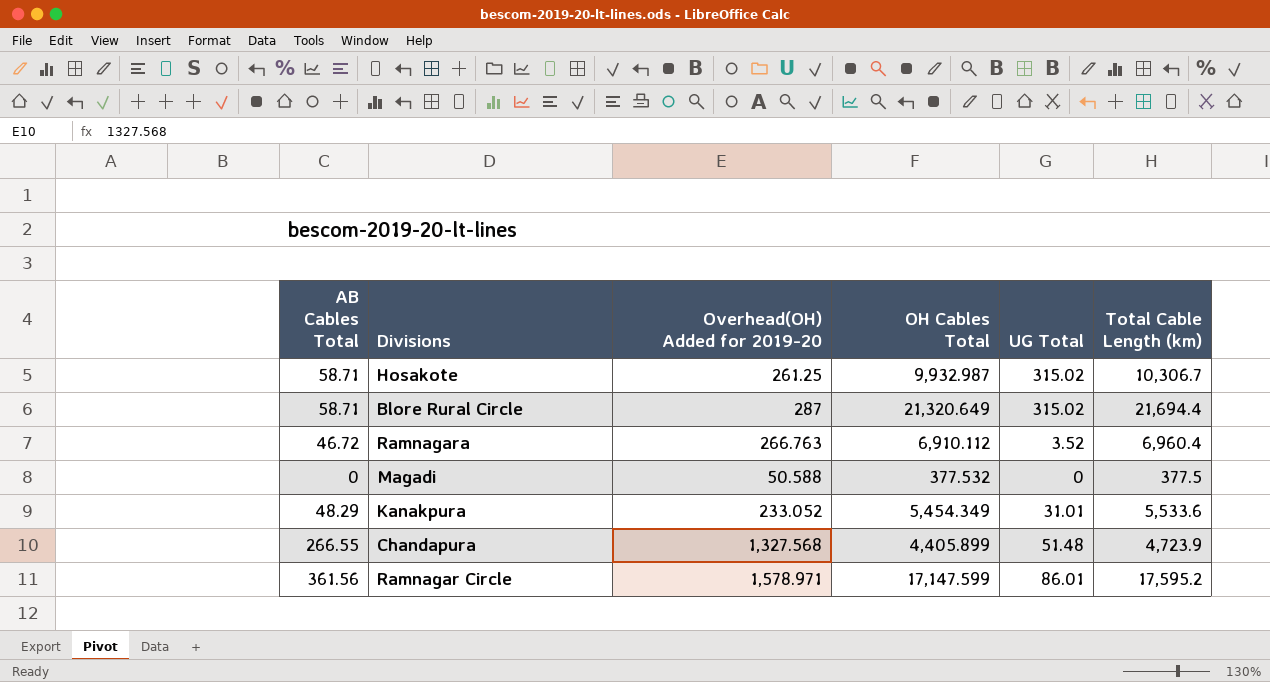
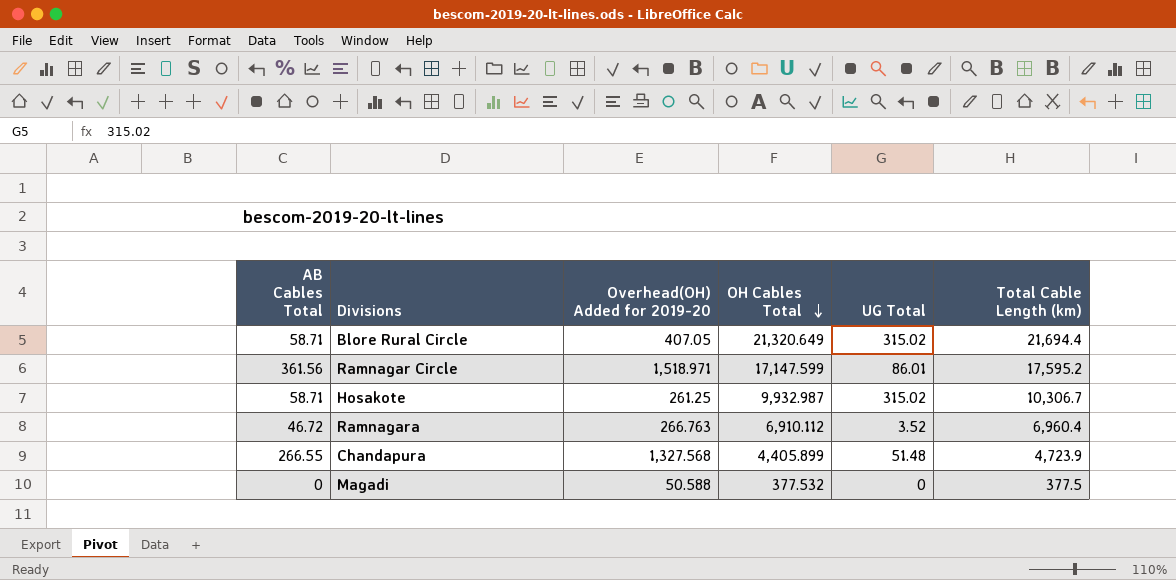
row order: none -> OH Cables Total descending
row Kanakpura: 48.29 | 233.052 | 5,454.349 | 31.01 | 5,533.6 -> none
Blore Rural Circle | Overhead(OH) Added for 2019-20: 287 -> 407.05
Ramnagar Circle | Overhead(OH) Added for 2019-20: 1,578.971 -> 1,518.971

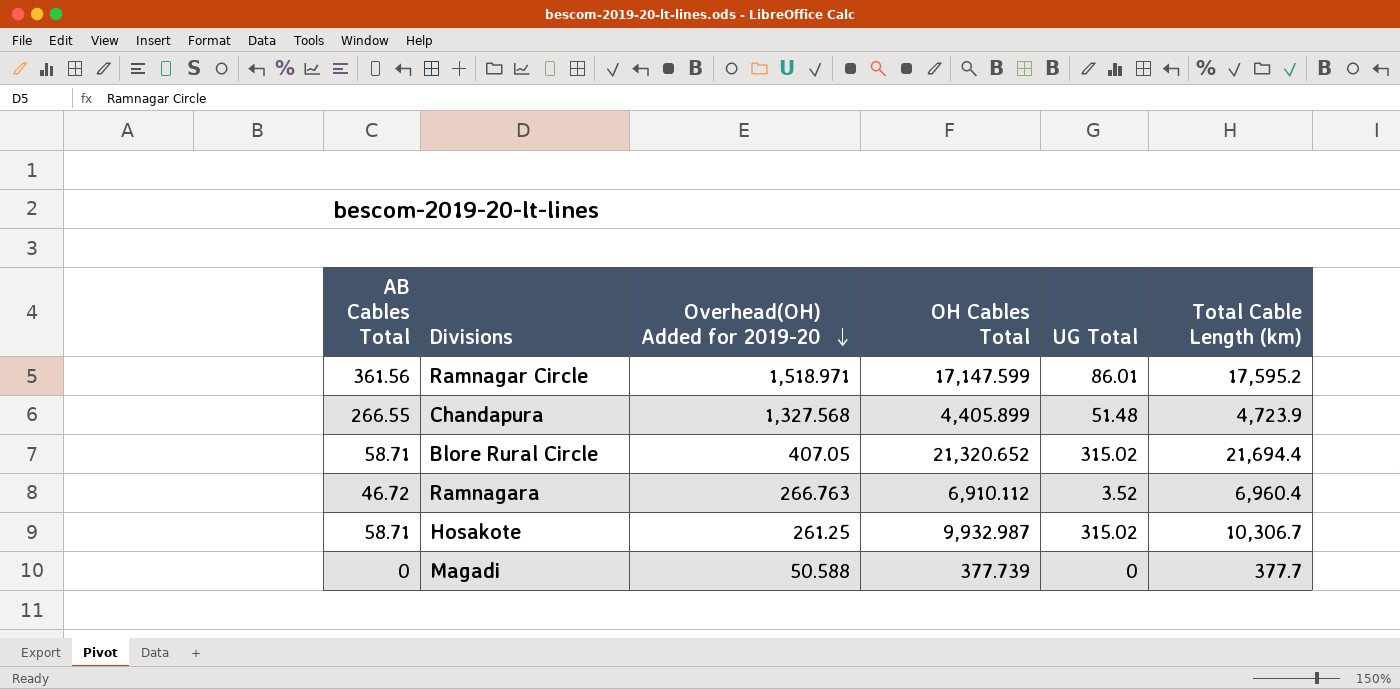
row order: OH Cables Total descending -> Overhead(OH) Added for 2019-20 descending
Blore Rural Circle | OH Cables Total: 21,320.649 -> 21,320.652
Magadi | OH Cables Total: 377.532 -> 377.739
Magadi | Total Cable Length (km): 377.5 -> 377.7

